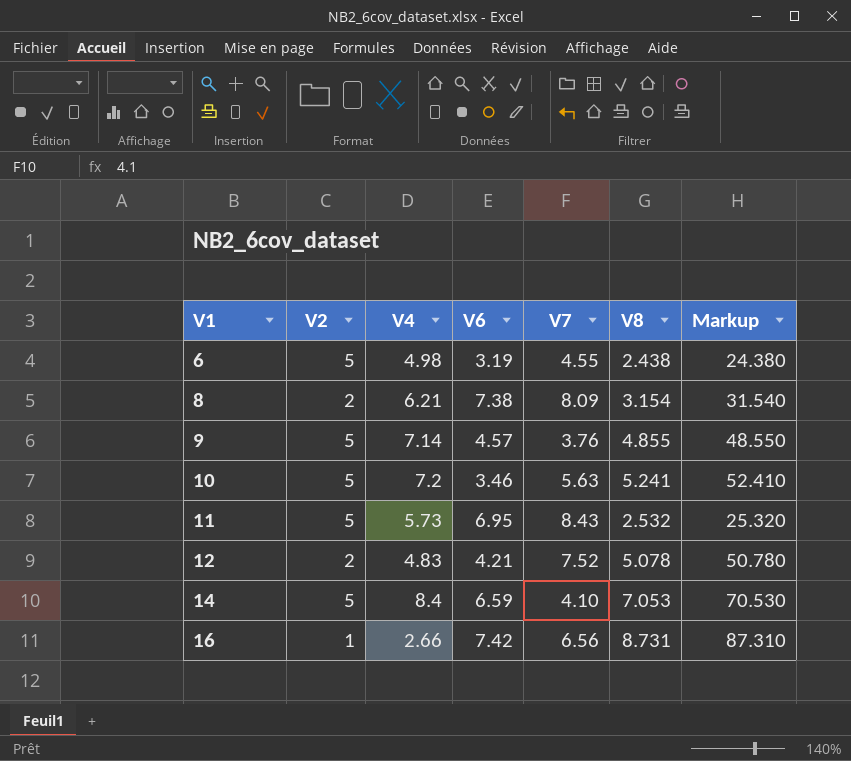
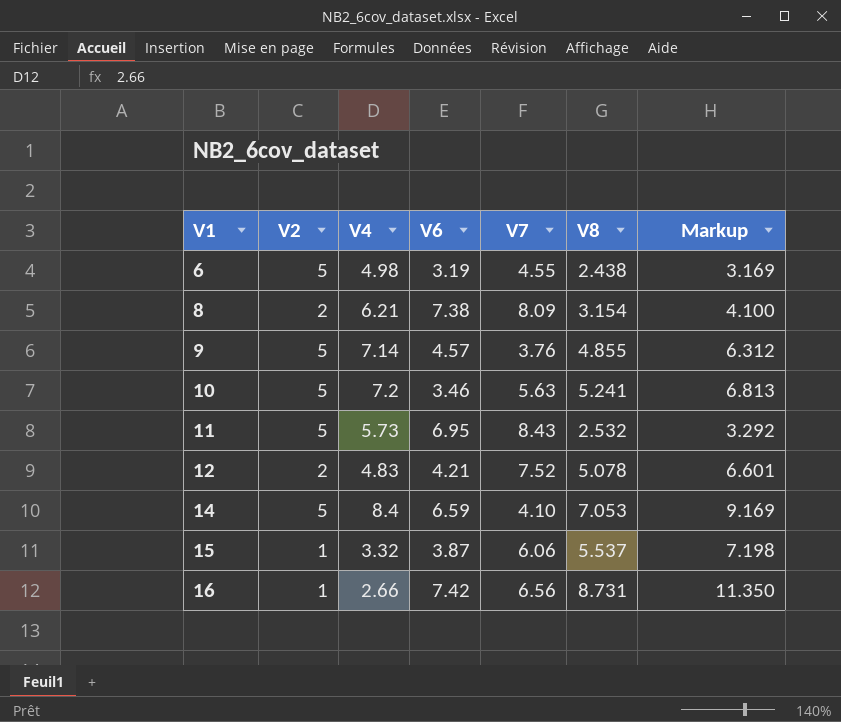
column Markup | formula: [V8] * 10 -> [V8] * 1.3
row 15: none -> 1 | 3.32 | 3.87 | 6.06 | 5.537 | 7.198

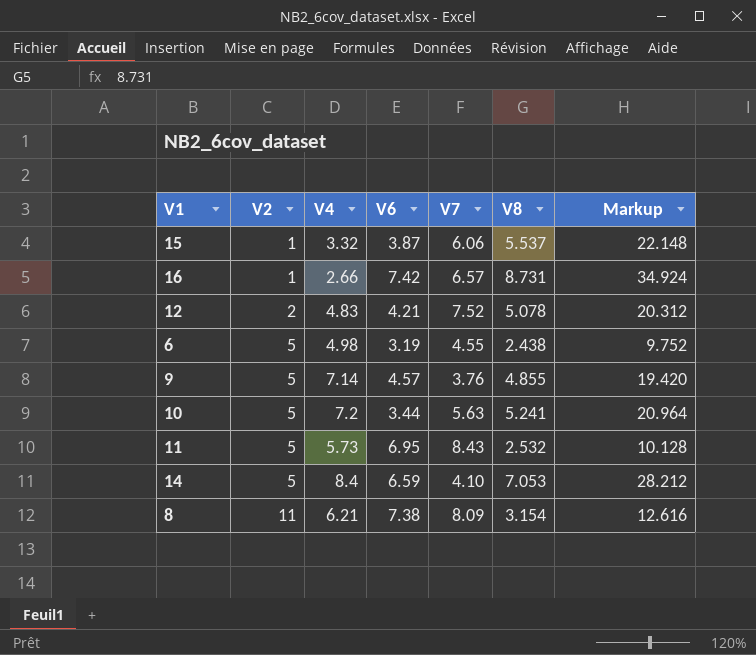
row order: V1 ascending -> V2 ascending
column Markup | formula: [V8] * 1.3 -> [V8] * 4
16 | V7: 6.56 -> 6.57
10 | V6: 3.46 -> 3.44
8 | V2: 2 -> 11

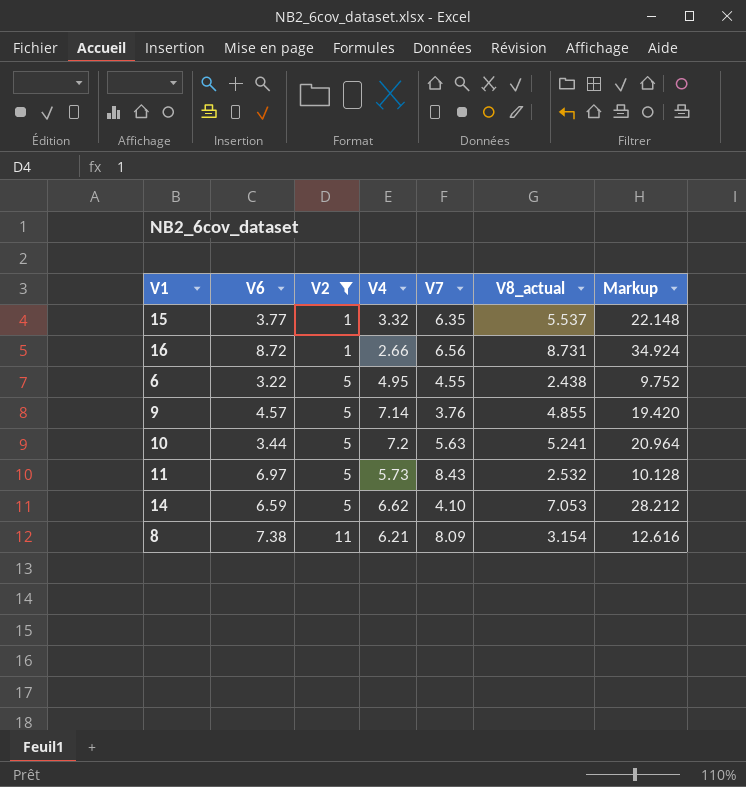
filter: none -> V2 != 2
column V6 | position: 4 -> 2
column name: V8 -> V8_actual
15 | V6: 3.87 -> 3.77
15 | V7: 6.06 -> 6.35
16 | V6: 7.42 -> 8.72
16 | V7: 6.57 -> 6.56
6 | V6: 3.19 -> 3.22
6 | V4: 4.98 -> 4.95
11 | V6: 6.95 -> 6.97
14 | V4: 8.4 -> 6.62

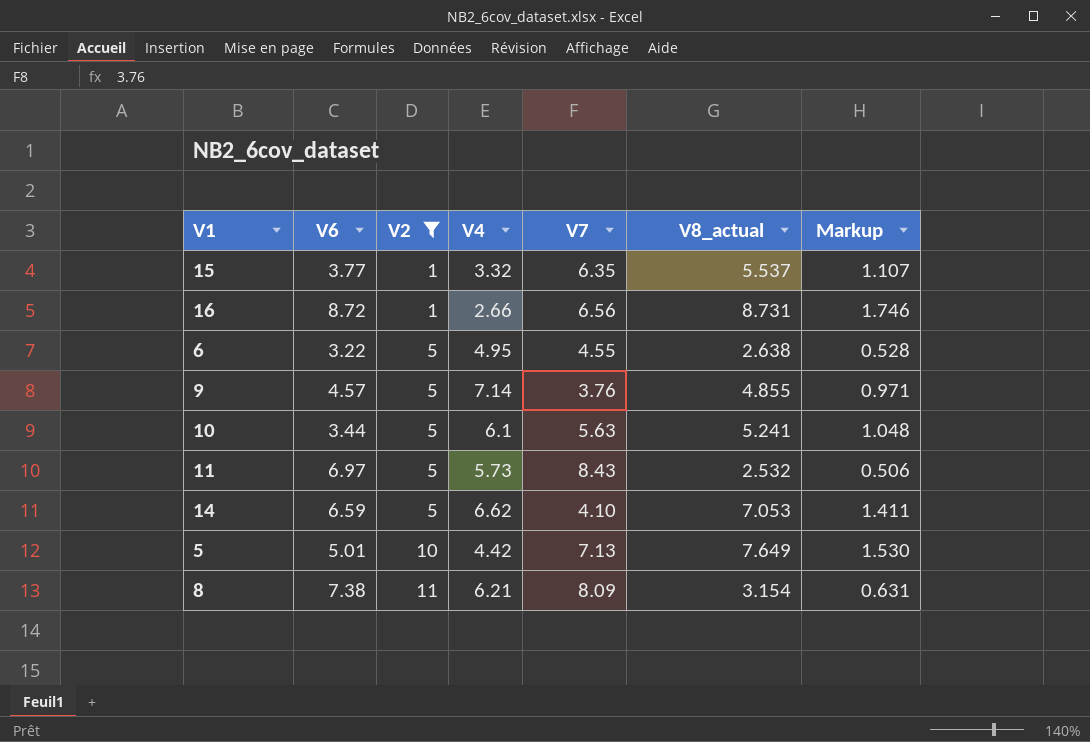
column Markup | formula: [V8_actual] * 4 -> [V8_actual] * 0.2
6 | V8_actual: 2.438 -> 2.638
10 | V4: 7.2 -> 6.1
row 5: none -> 5.01 | 10 | 4.42 | 7.13 | 7.649 | 1.530

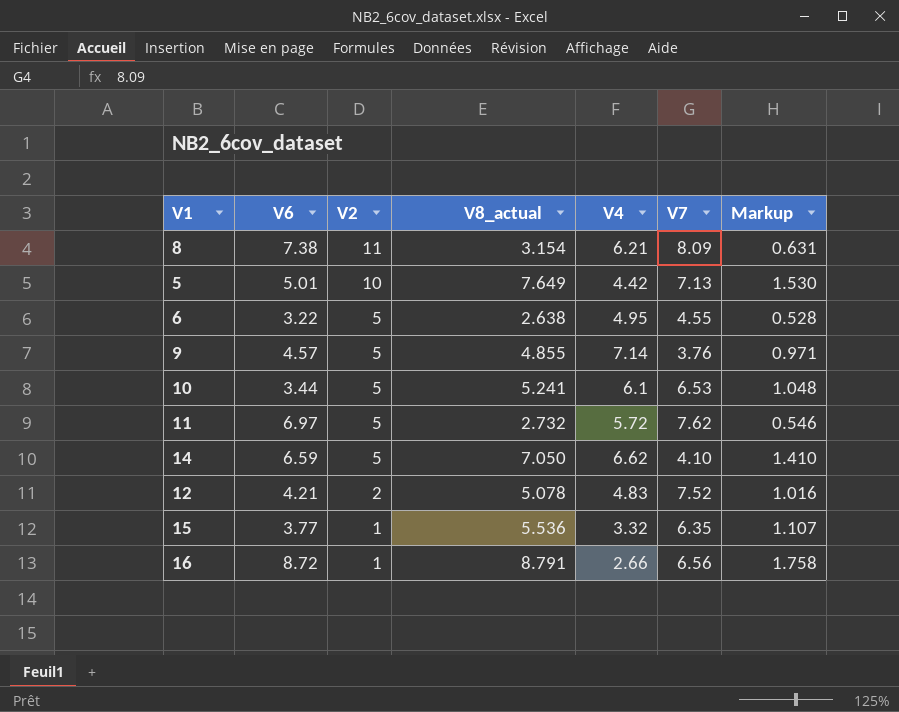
filter: V2 != 2 -> none
row order: V2 ascending -> V2 descending
column V8_actual | position: 6 -> 4
10 | V7: 5.63 -> 6.53
11 | V8_actual: 2.532 -> 2.732
11 | V4: 5.73 -> 5.72
11 | V7: 8.43 -> 7.62
11 | Markup: 0.506 -> 0.546
14 | V8_actual: 7.053 -> 7.050
14 | Markup: 1.411 -> 1.410
15 | V8_actual: 5.537 -> 5.536
16 | V8_actual: 8.731 -> 8.791
16 | Markup: 1.746 -> 1.758

